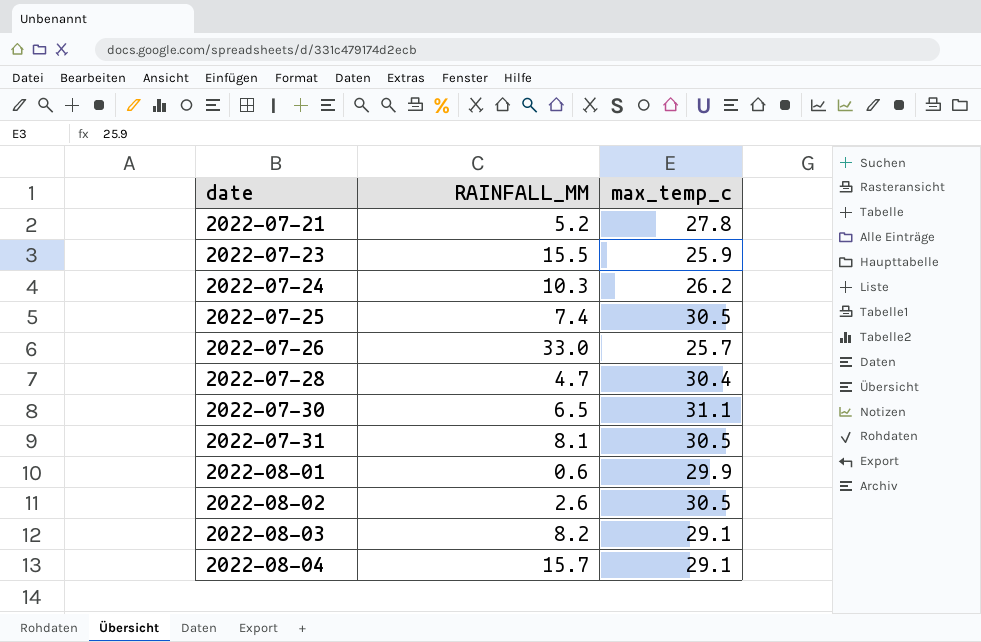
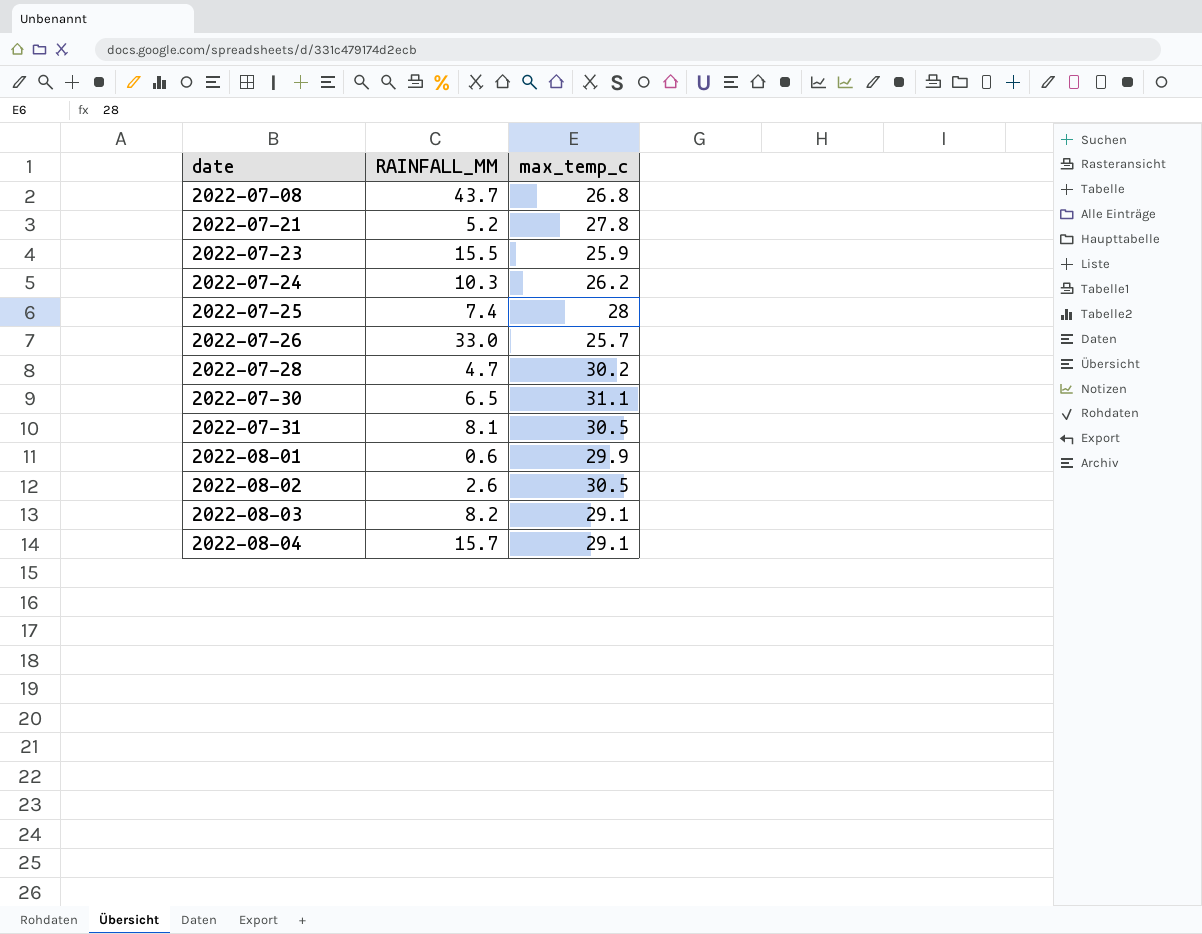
row 2022-07-08: none -> 43.7 | 26.8
2022-07-25 | max_temp_c: 30.5 -> 28
2022-07-28 | max_temp_c: 30.4 -> 30.2

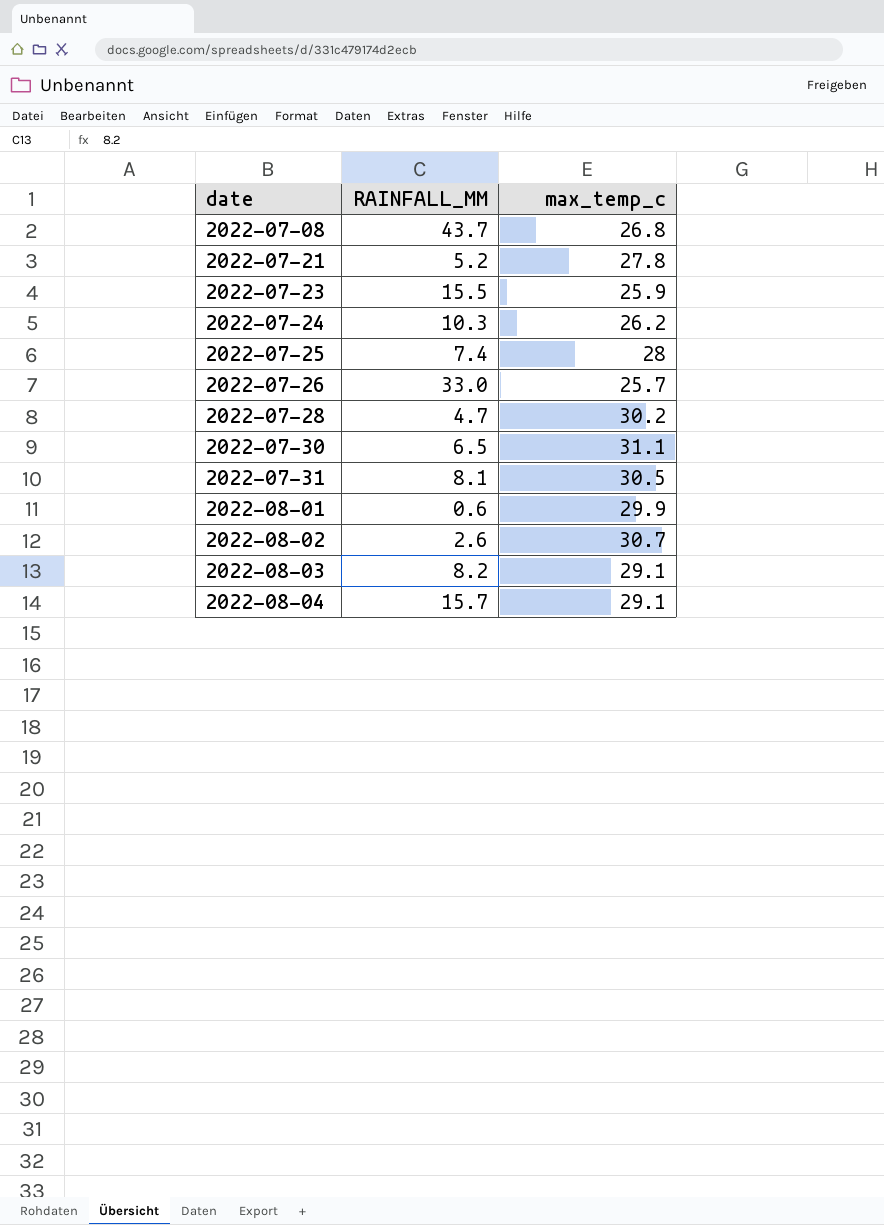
2022-08-02 | max_temp_c: 30.5 -> 30.7

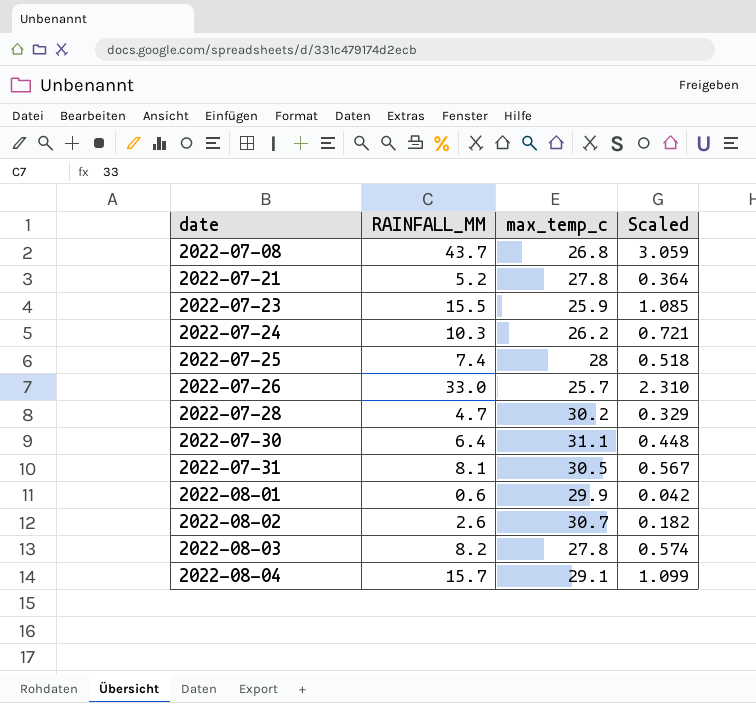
column Scaled | formula: none -> [RAINFALL_MM] * 0.07
2022-07-30 | RAINFALL_MM: 6.5 -> 6.4
2022-08-03 | max_temp_c: 29.1 -> 27.8

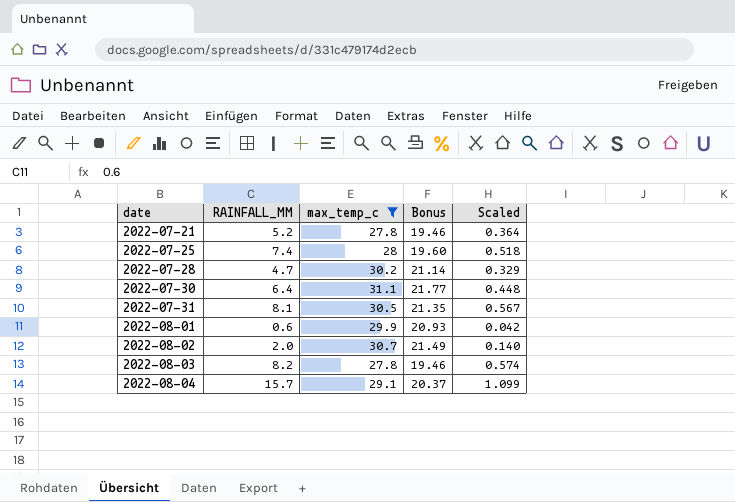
filter: none -> max_temp_c >= 27.8
column Bonus | formula: none -> [max_temp_c] * 0.7
2022-08-02 | RAINFALL_MM: 2.6 -> 2.0
2022-08-02 | Scaled: 0.182 -> 0.140

